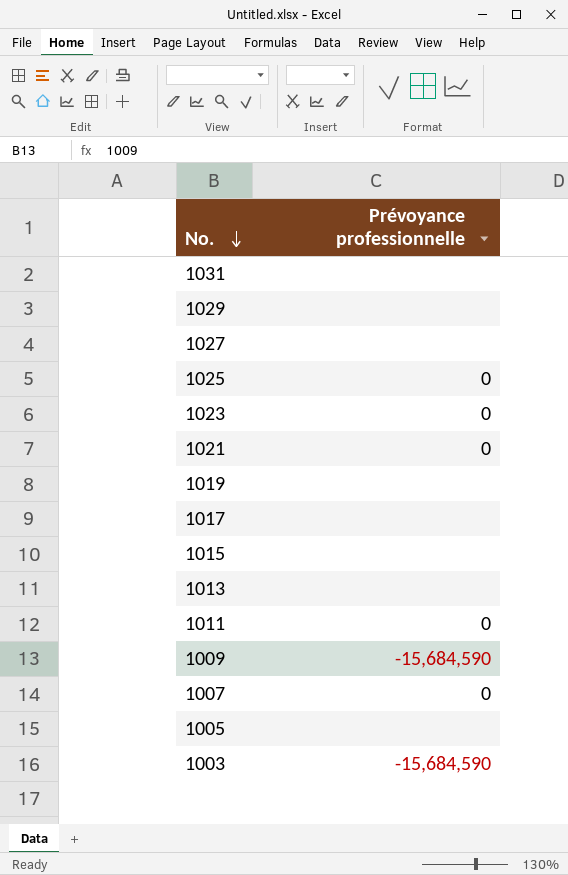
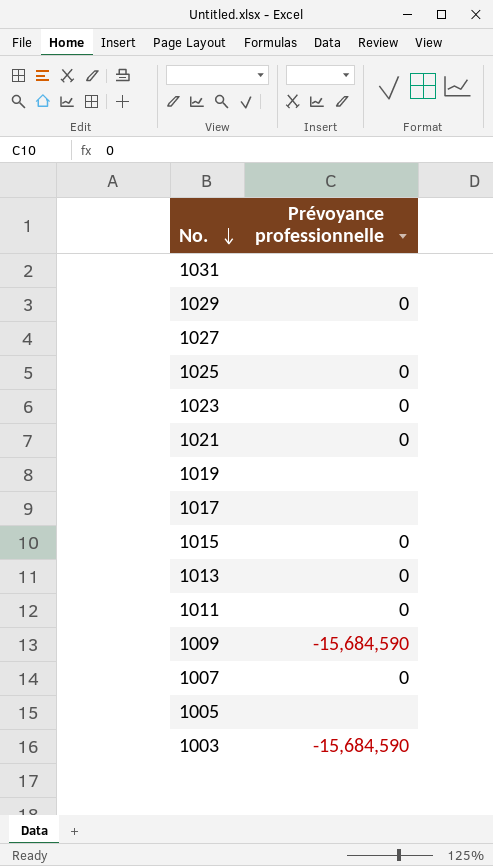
1029 | Prévoyance professionnelle: none -> 0
1015 | Prévoyance professionnelle: none -> 0
1013 | Prévoyance professionnelle: none -> 0

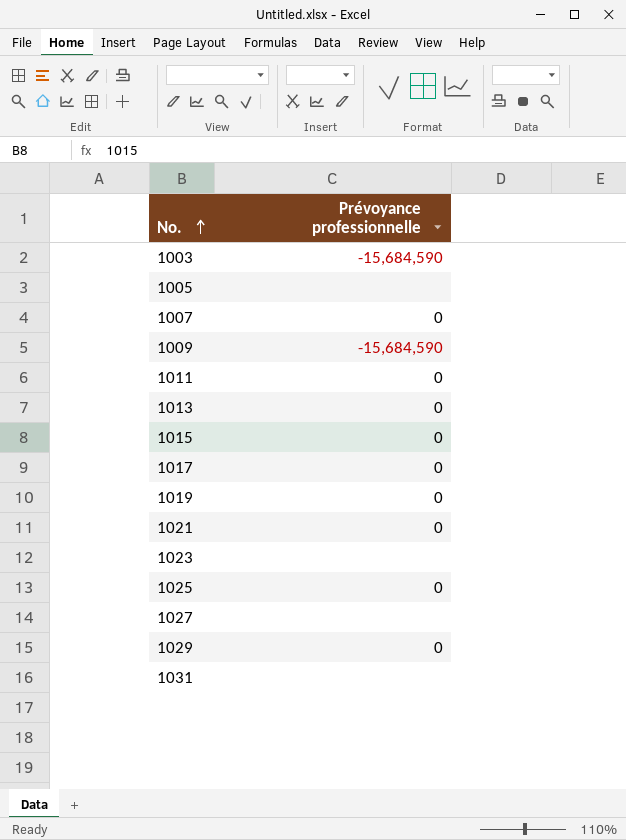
row order: No. descending -> No. ascending
1017 | Prévoyance professionnelle: none -> 0
1019 | Prévoyance professionnelle: none -> 0
1023 | Prévoyance professionnelle: 0 -> none

